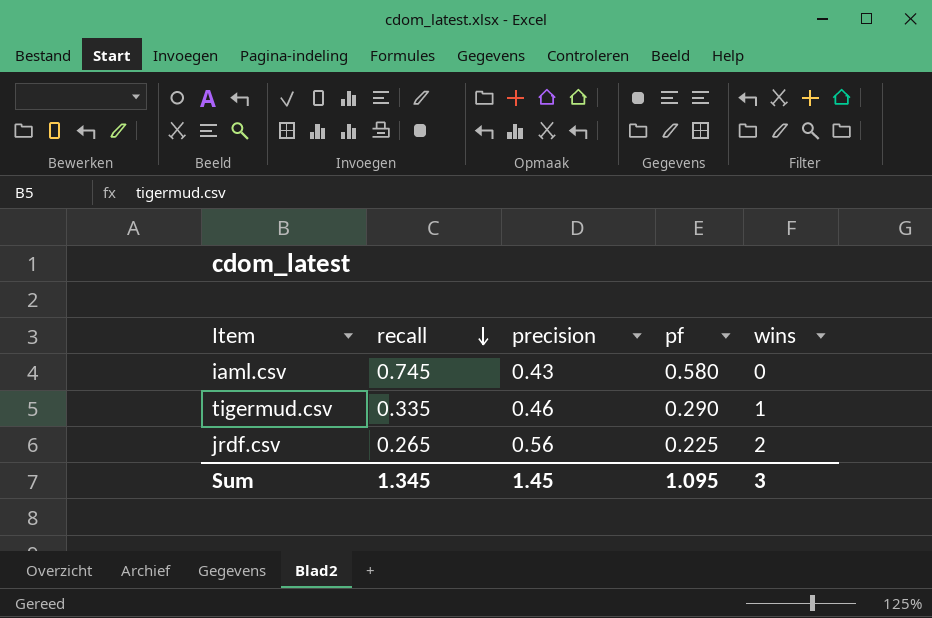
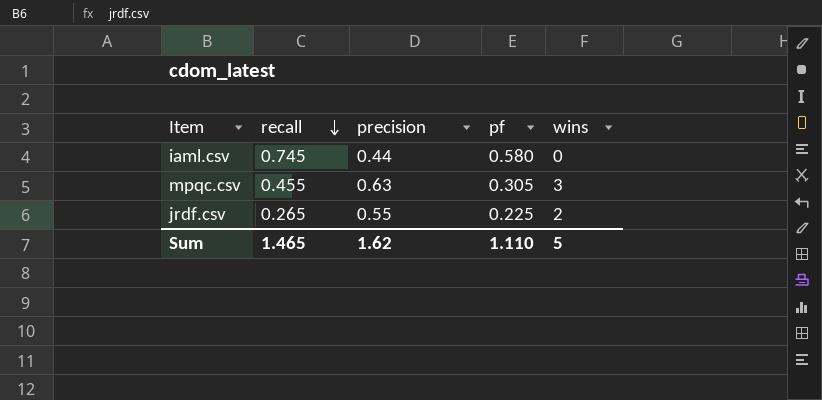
row tigermud.csv: 0.335 | 0.46 | 0.290 | 1 -> none
iaml.csv | precision: 0.43 -> 0.44
row mpqc.csv: none -> 0.455 | 0.63 | 0.305 | 3
jrdf.csv | precision: 0.56 -> 0.55
Sum | recall: 1.345 -> 1.465
Sum | precision: 1.45 -> 1.62
Sum | pf: 1.095 -> 1.110
Sum | wins: 3 -> 5

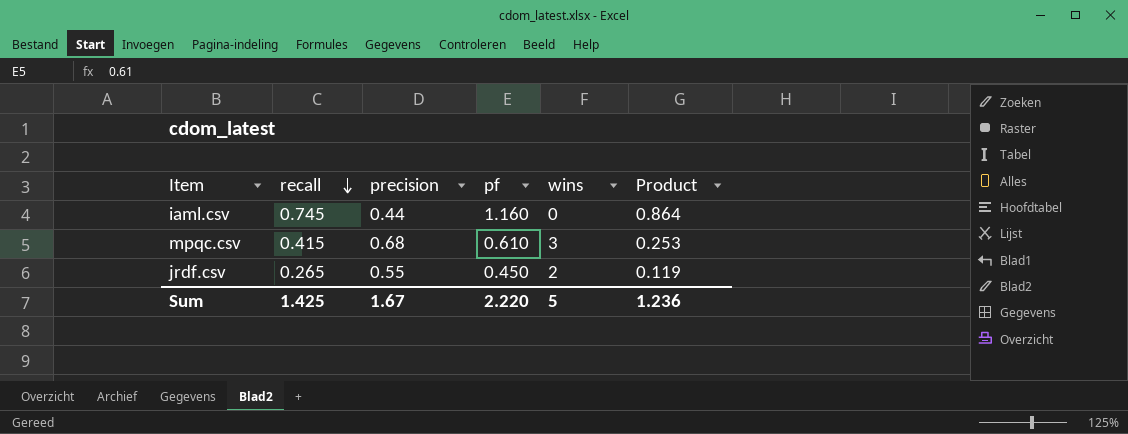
column Product | formula: none -> [recall] * [pf]
iaml.csv | pf: 0.580 -> 1.160
mpqc.csv | recall: 0.455 -> 0.415
mpqc.csv | precision: 0.63 -> 0.68
mpqc.csv | pf: 0.305 -> 0.610
jrdf.csv | pf: 0.225 -> 0.450
Sum | recall: 1.465 -> 1.425
Sum | precision: 1.62 -> 1.67
Sum | pf: 1.110 -> 2.220

